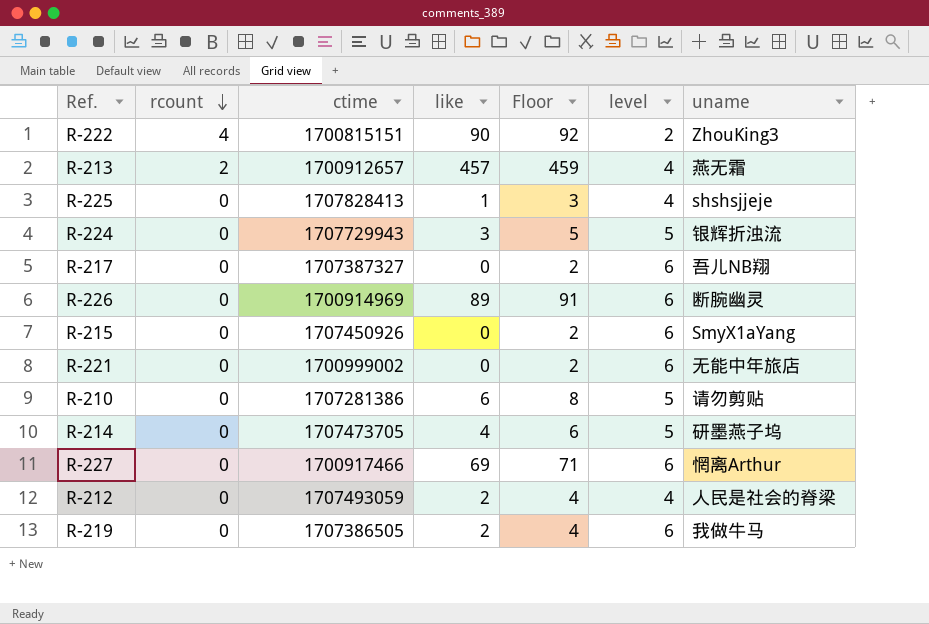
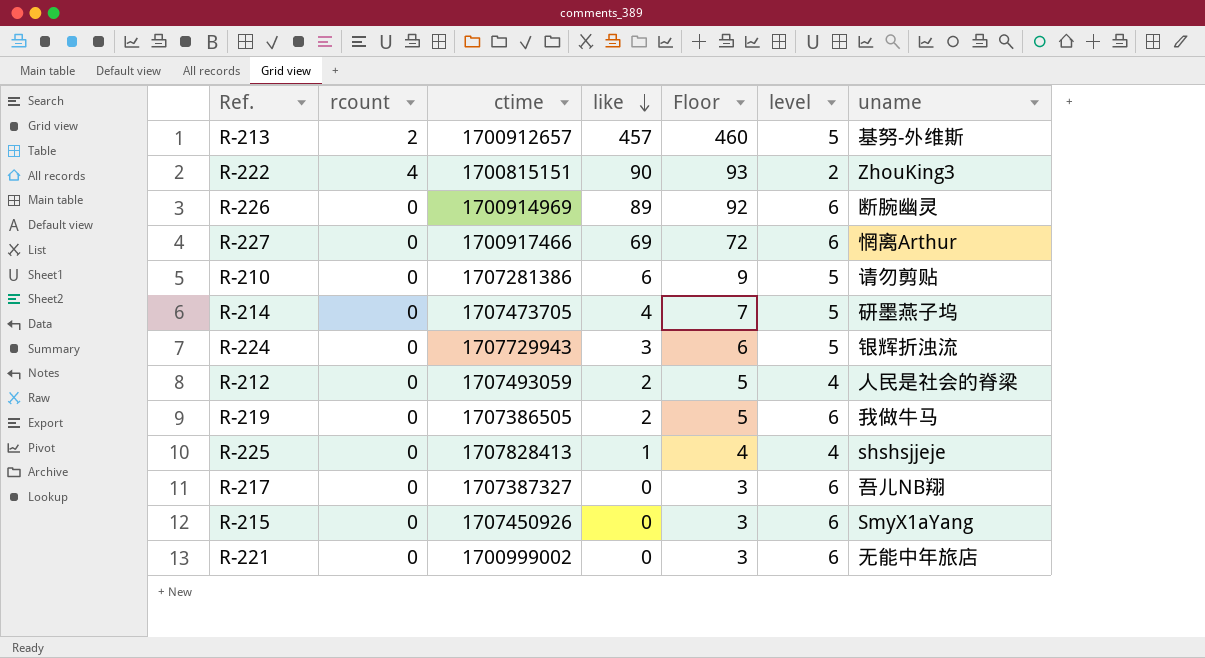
row order: rcount descending -> like descending
column Floor | formula: [like] + 2 -> [like] + 3
R-213 | level: 4 -> 5
R-213 | uname: 燕无霜 -> 基努-外维斯

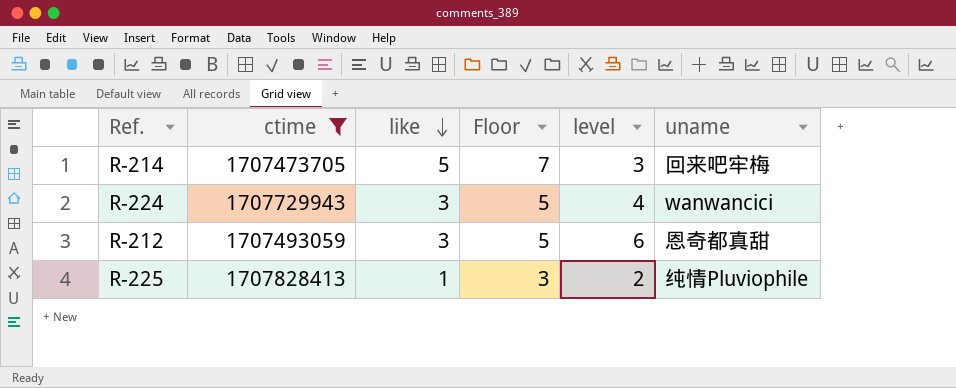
filter: none -> ctime >= 1707473705
column rcount | position: 2 -> none
column Floor | formula: [like] + 3 -> [like] + 2
R-214 | like: 4 -> 5
R-214 | level: 5 -> 3
R-214 | uname: 研墨燕子坞 -> 回来吧牢梅
R-224 | level: 5 -> 4
R-224 | uname: 银辉折浊流 -> wanwancici
R-212 | like: 2 -> 3
R-212 | level: 4 -> 6
R-212 | uname: 人民是社会的脊梁 -> 恩奇都真甜
R-225 | level: 4 -> 2
R-225 | uname: shshsjjeje -> 纯情Pluviophile

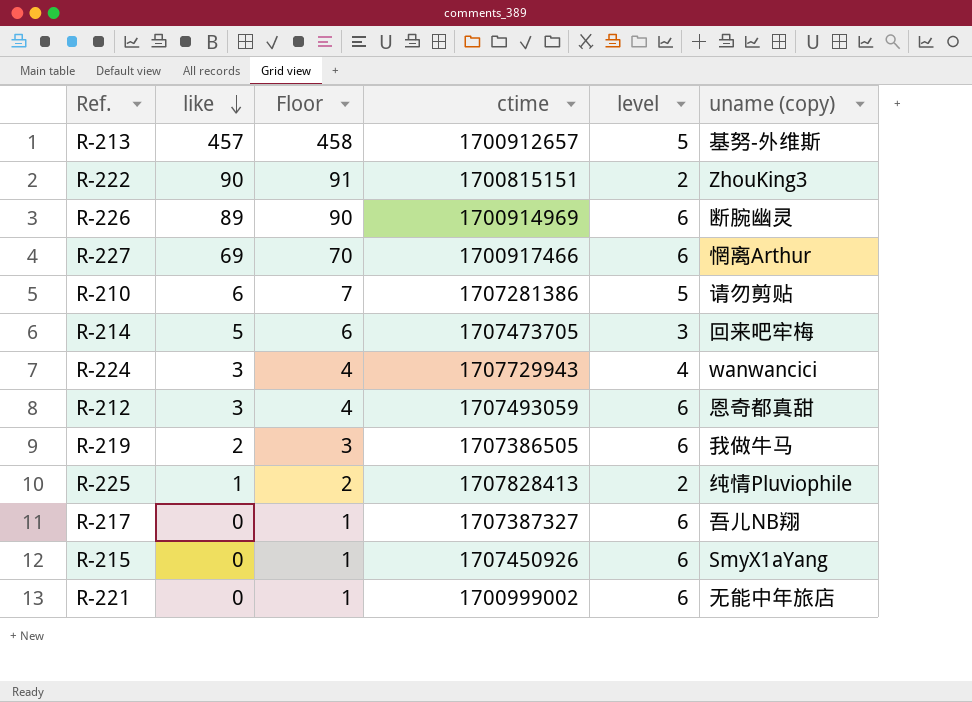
filter: ctime >= 1707473705 -> none
column Floor | formula: [like] + 2 -> [like] + 1
column ctime | position: 2 -> 4
column name: uname -> uname (copy)

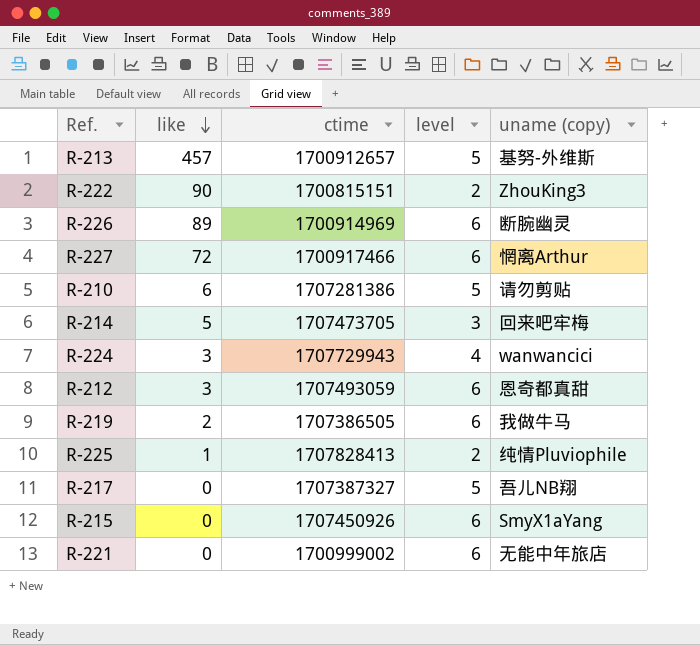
column Floor | formula: [like] + 1 -> none
R-227 | like: 69 -> 72
R-217 | level: 6 -> 5

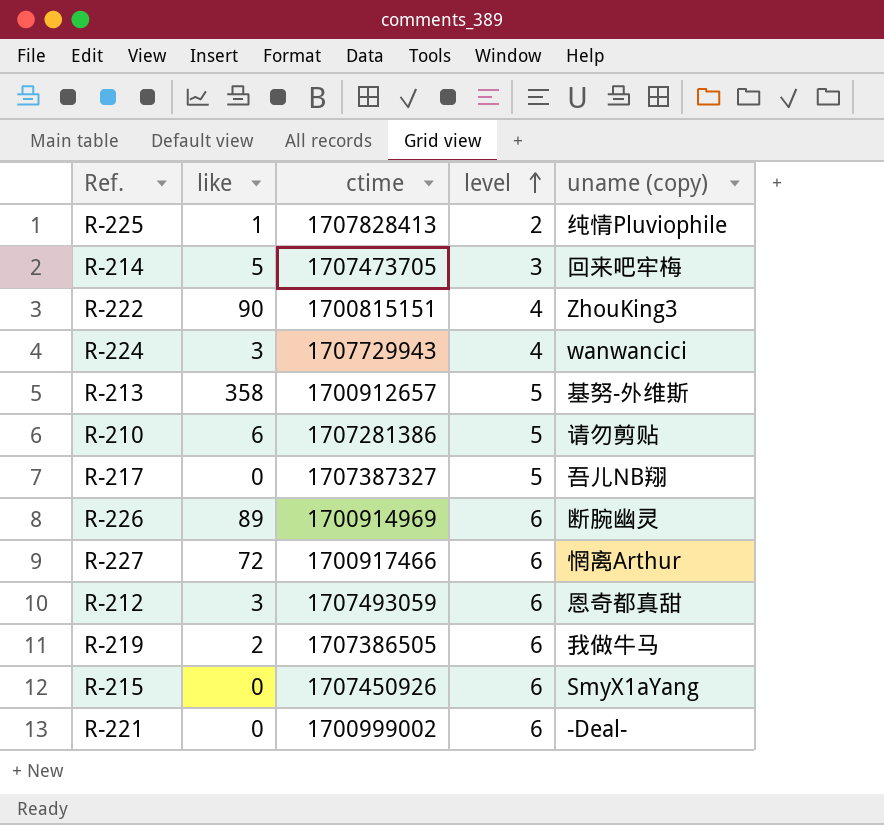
row order: like descending -> level ascending
R-222 | level: 2 -> 4
R-213 | like: 457 -> 358
R-221 | uname (copy): 无能中年旅店 -> -Deal-

